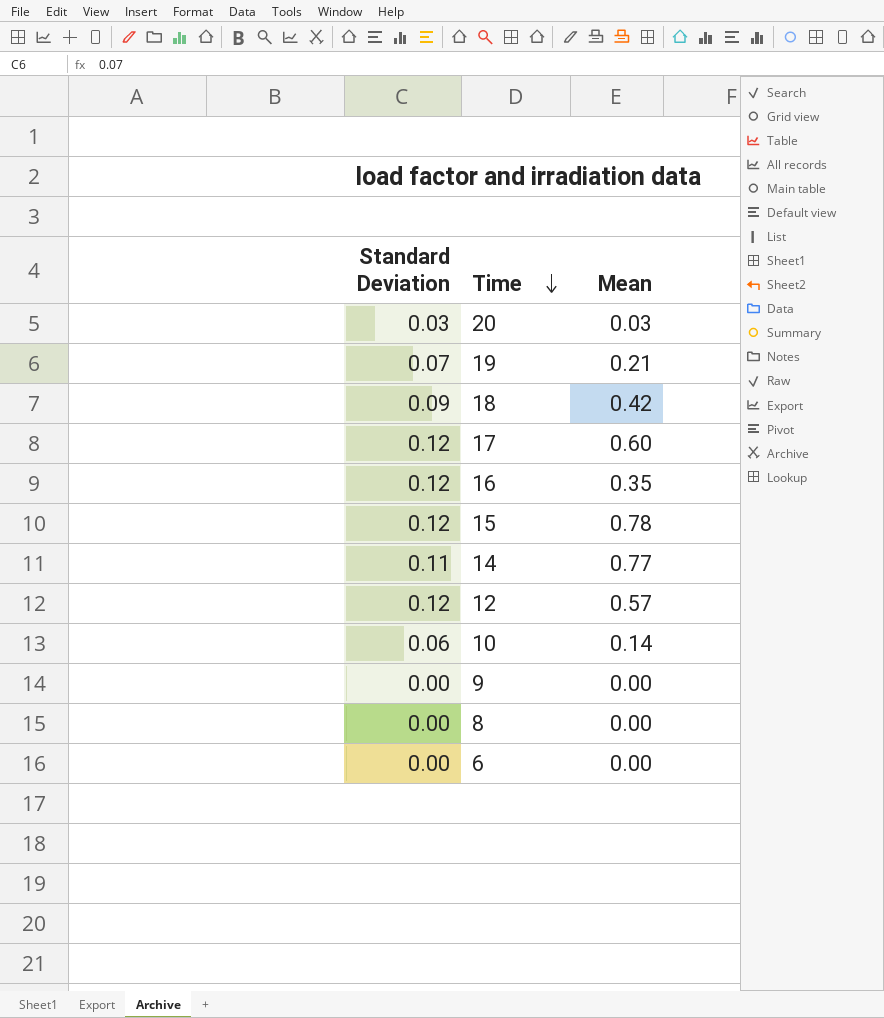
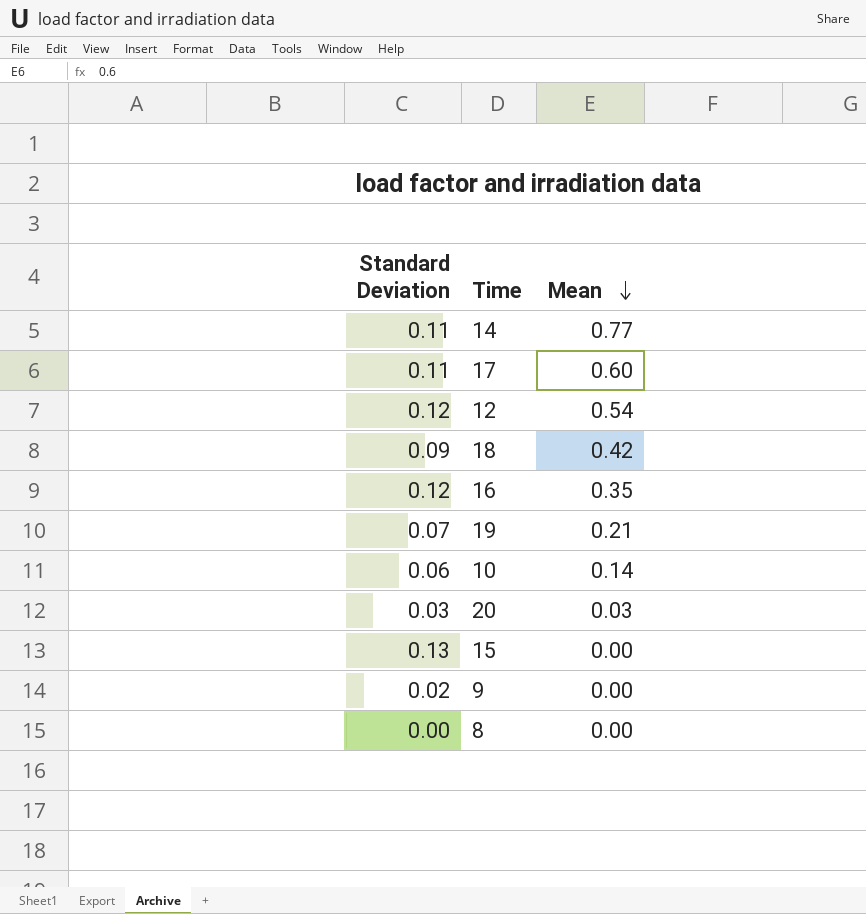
row order: Time descending -> Mean descending
row 6: 0.00 | 0.00 -> none
17 | Standard Deviation: 0.12 -> 0.11
12 | Mean: 0.57 -> 0.54
15 | Standard Deviation: 0.12 -> 0.13
15 | Mean: 0.78 -> 0.00
9 | Standard Deviation: 0.00 -> 0.02

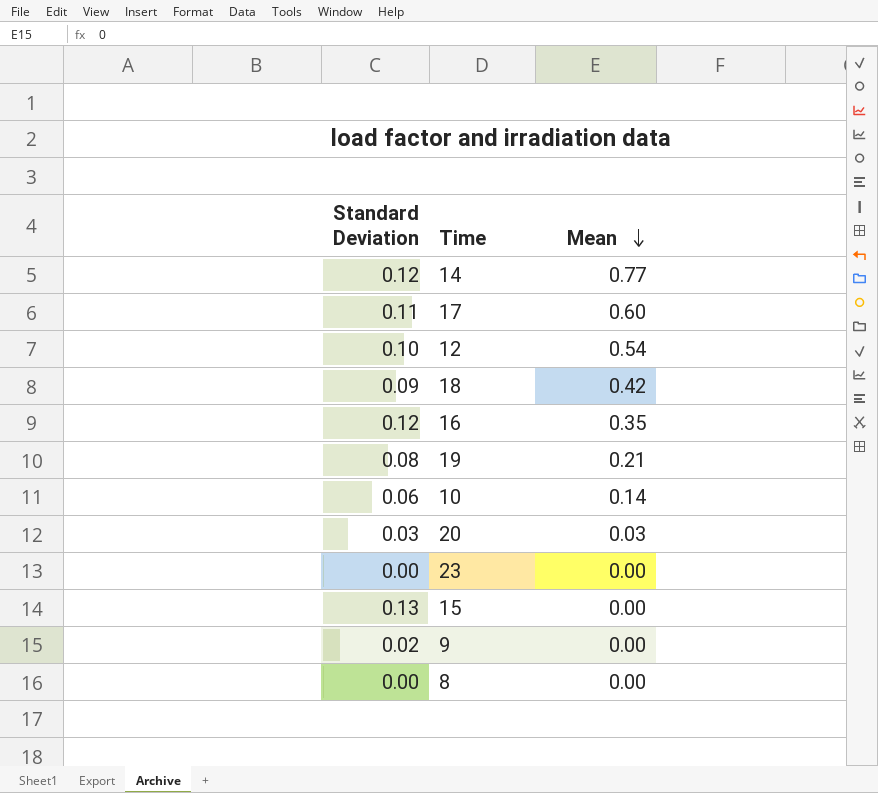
14 | Standard Deviation: 0.11 -> 0.12
12 | Standard Deviation: 0.12 -> 0.10
19 | Standard Deviation: 0.07 -> 0.08
row 23: none -> 0.00 | 0.00

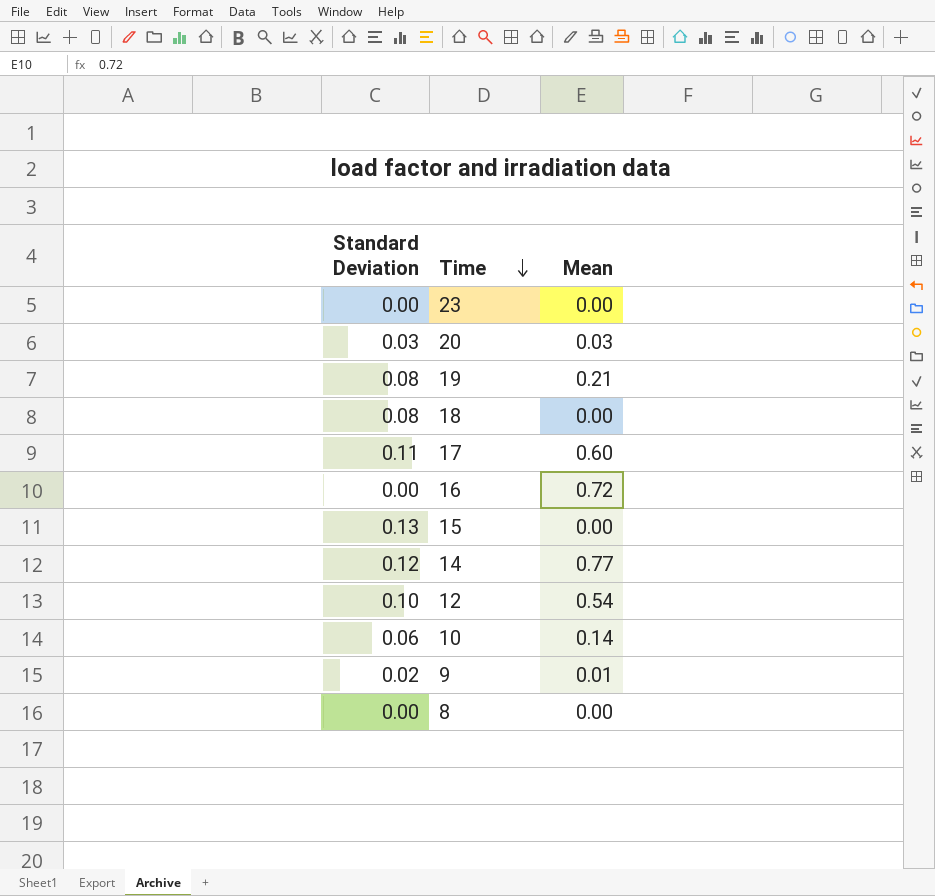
row order: Mean descending -> Time descending
18 | Standard Deviation: 0.09 -> 0.08
18 | Mean: 0.42 -> 0.00
16 | Standard Deviation: 0.12 -> 0.00
16 | Mean: 0.35 -> 0.72
9 | Mean: 0.00 -> 0.01

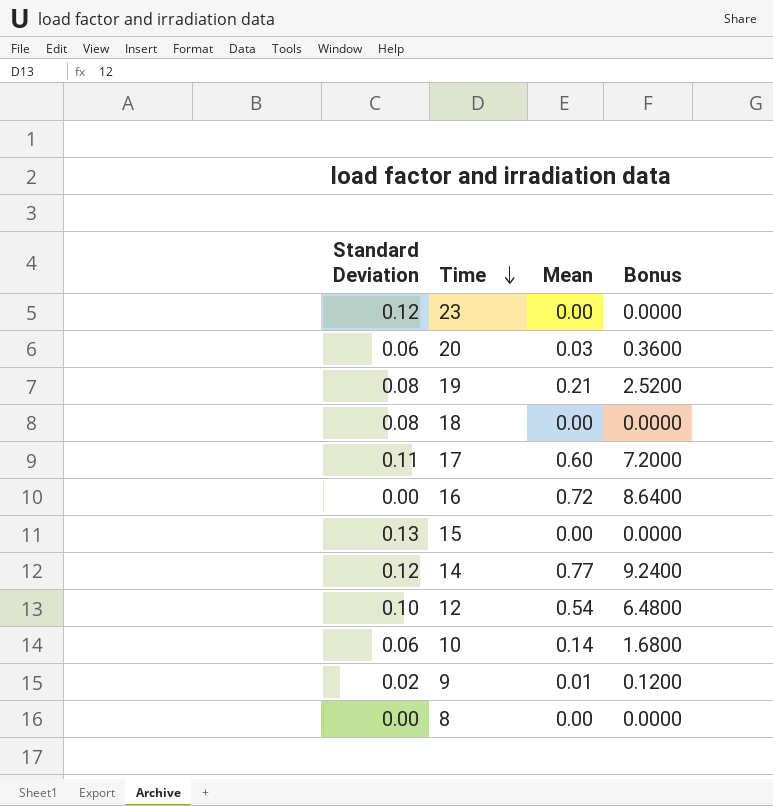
column Bonus | formula: none -> [Mean] * 12
23 | Standard Deviation: 0.00 -> 0.12
20 | Standard Deviation: 0.03 -> 0.06

